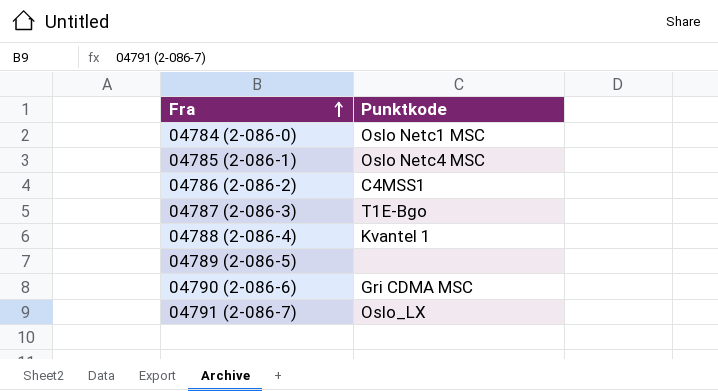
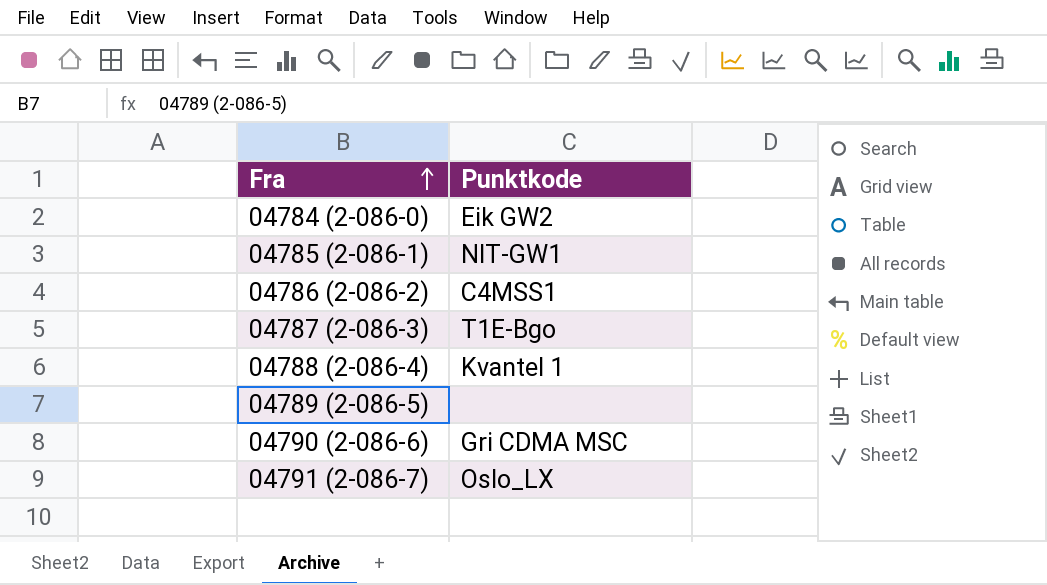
04784 (2-086-0) | Punktkode: Oslo Netc1 MSC -> Eik GW2
04785 (2-086-1) | Punktkode: Oslo Netc4 MSC -> NIT-GW1

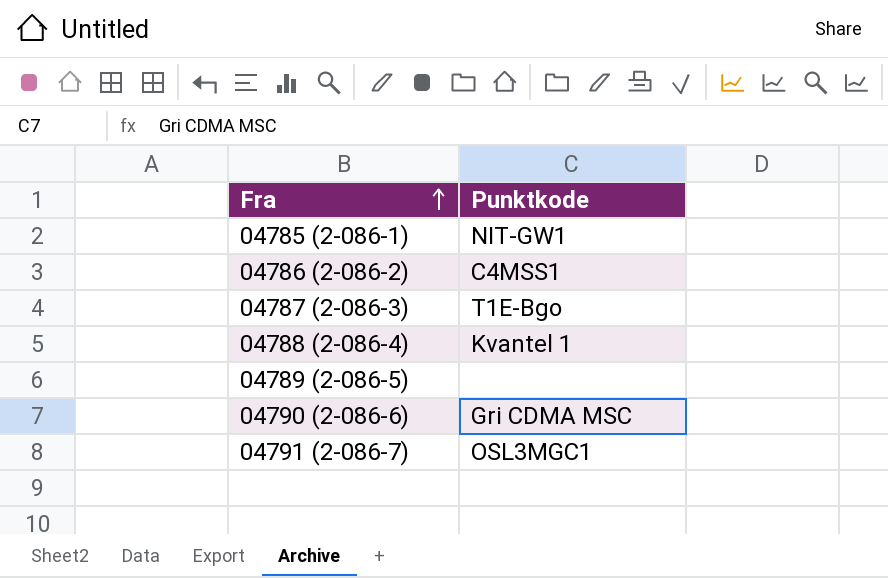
row 04784 (2-086-0): Eik GW2 -> none
04791 (2-086-7) | Punktkode: Oslo_LX -> OSL3MGC1

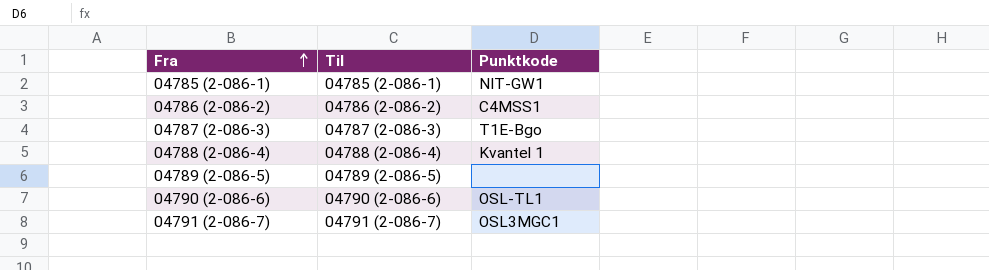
column Til | position: none -> 2
04790 (2-086-6) | Punktkode: Gri CDMA MSC -> OSL-TL1

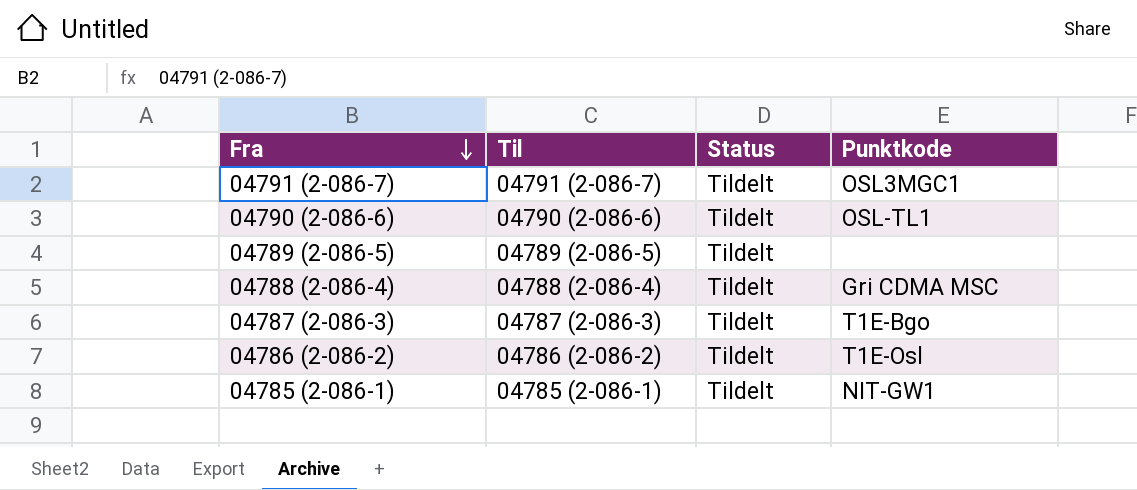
row order: Fra ascending -> Fra descending
column Status | position: none -> 3
04788 (2-086-4) | Punktkode: Kvantel 1 -> Gri CDMA MSC
04786 (2-086-2) | Punktkode: C4MSS1 -> T1E-Osl

